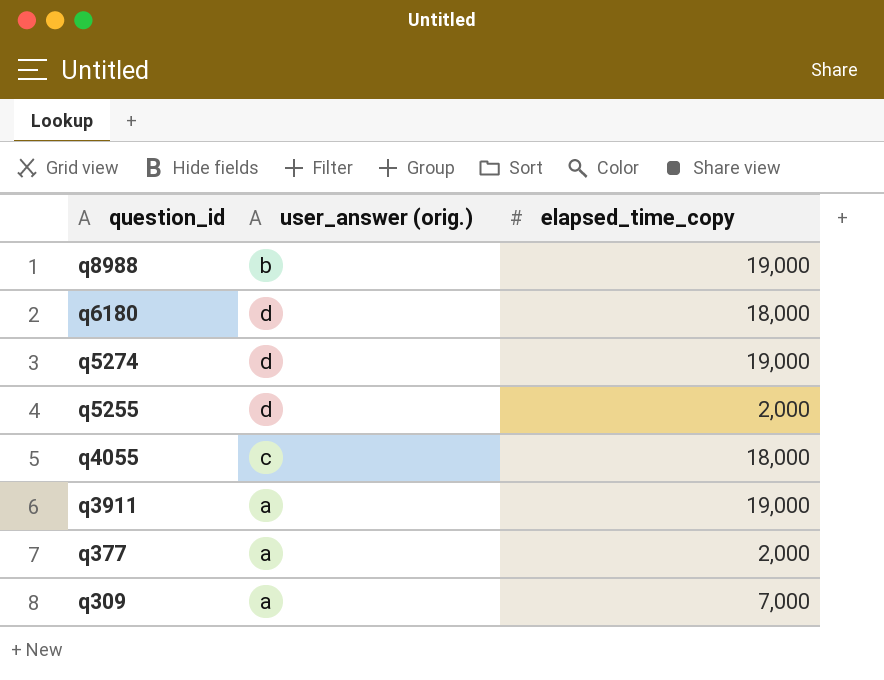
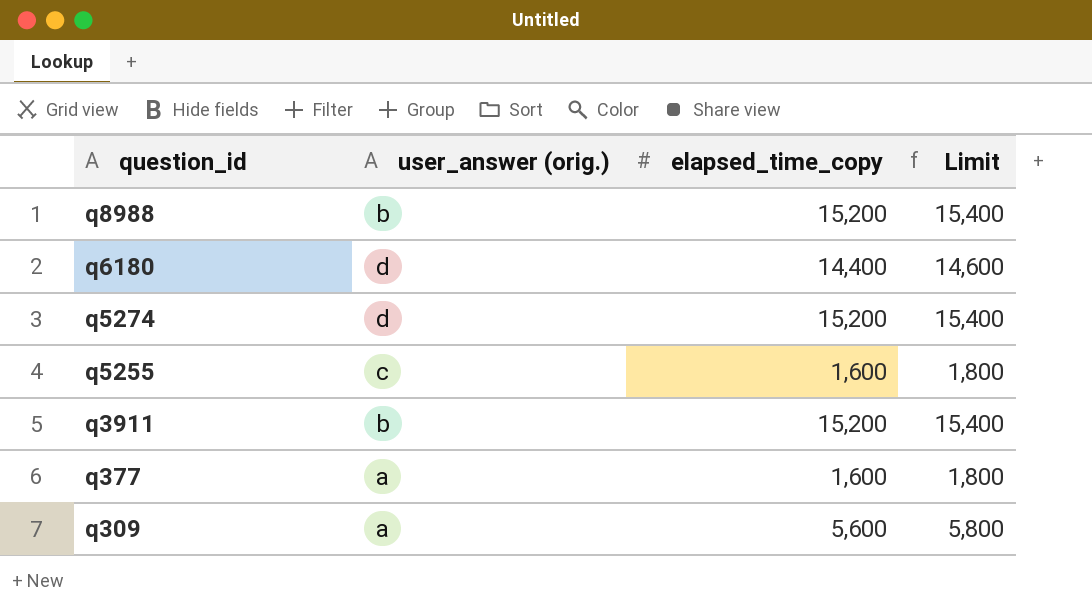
column Limit | formula: none -> [elapsed_time_copy] + 200
row q4055: c | 18,000 -> none
q8988 | elapsed_time_copy: 19,000 -> 15,200
q6180 | elapsed_time_copy: 18,000 -> 14,400
q5274 | elapsed_time_copy: 19,000 -> 15,200
q5255 | user_answer (orig.): d -> c
q5255 | elapsed_time_copy: 2,000 -> 1,600
q3911 | user_answer (orig.): a -> b
q3911 | elapsed_time_copy: 19,000 -> 15,200
q377 | elapsed_time_copy: 2,000 -> 1,600
q309 | elapsed_time_copy: 7,000 -> 5,600

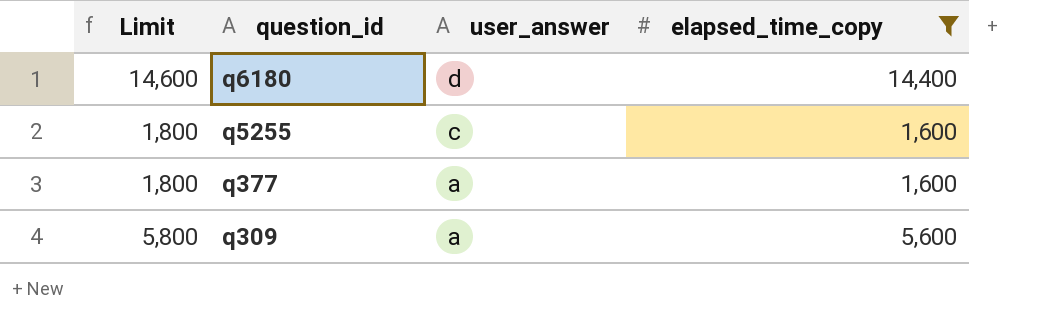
filter: none -> elapsed_time_copy != 15,200
column Limit | position: 4 -> 1
column name: user_answer (orig.) -> user_answer

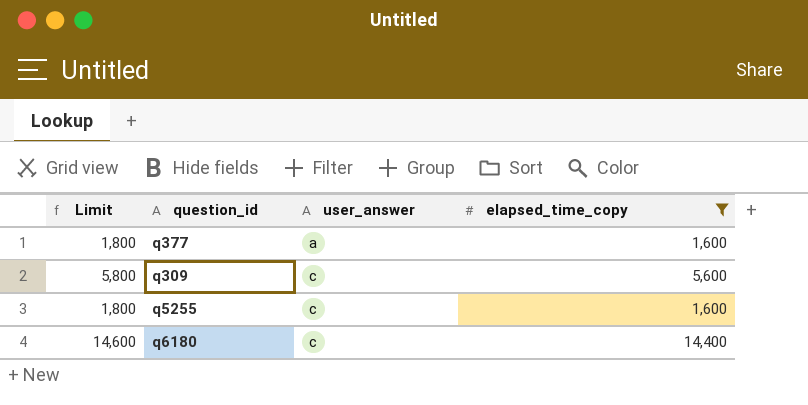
row order: question_id descending -> user_answer ascending
q309 | user_answer: a -> c
q6180 | user_answer: d -> c

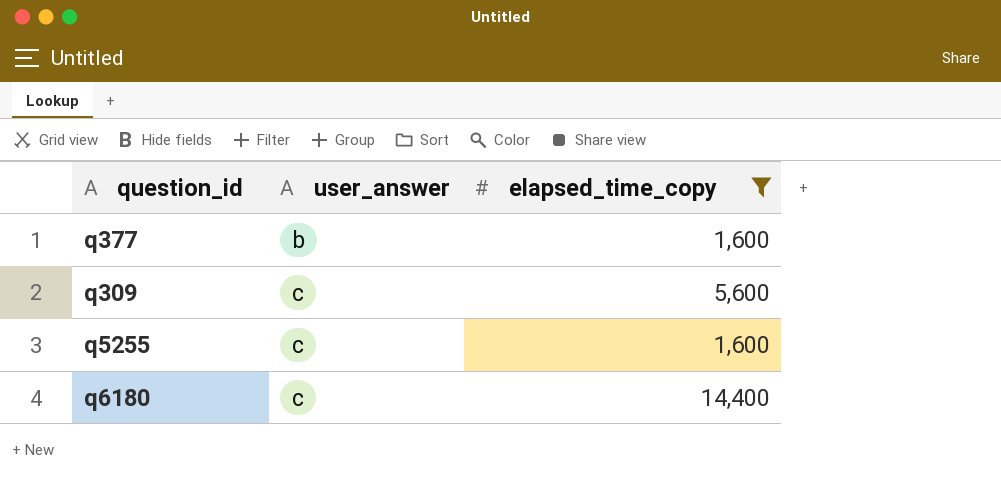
column Limit | formula: [elapsed_time_copy] + 200 -> none
q377 | user_answer: a -> b

